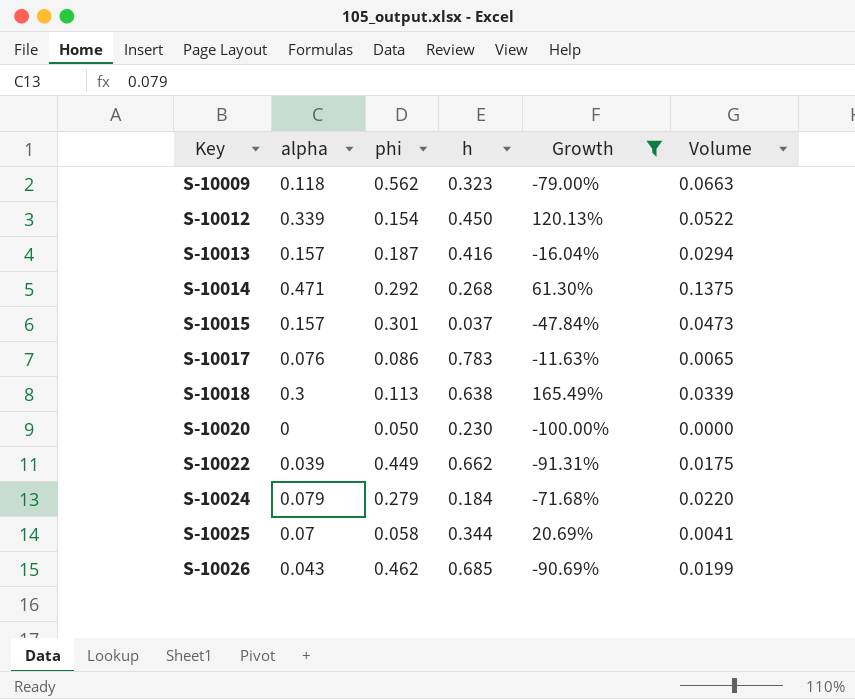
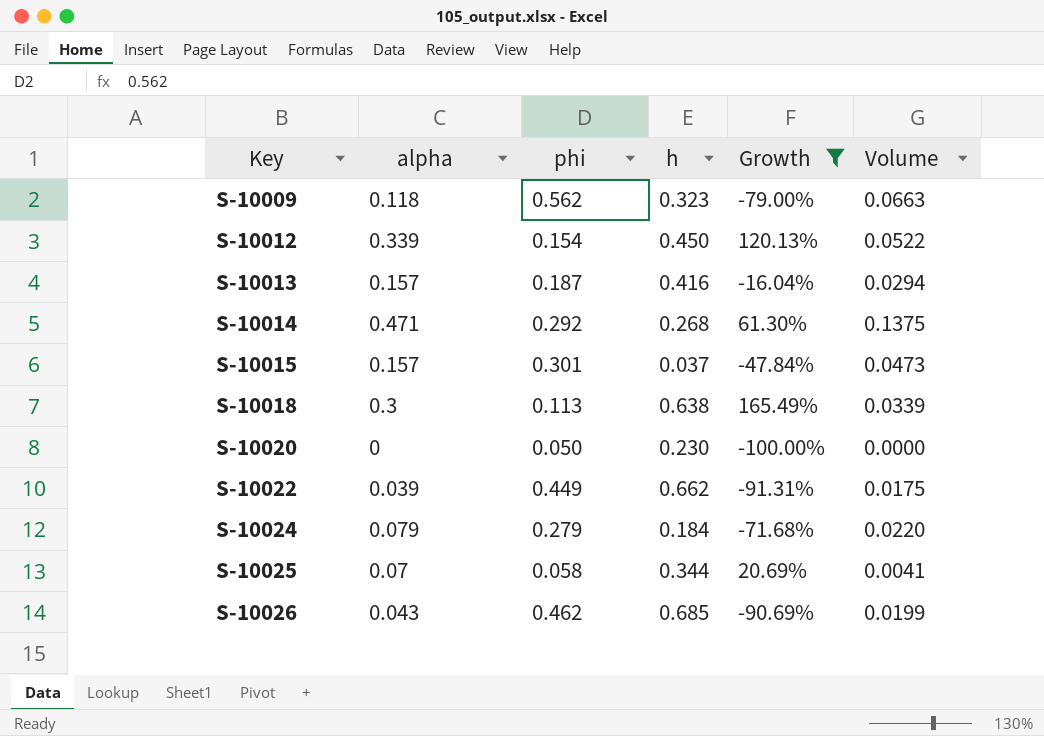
row S-10017: 0.076 | 0.086 | 0.783 | -11.63% | 0.0065 -> none

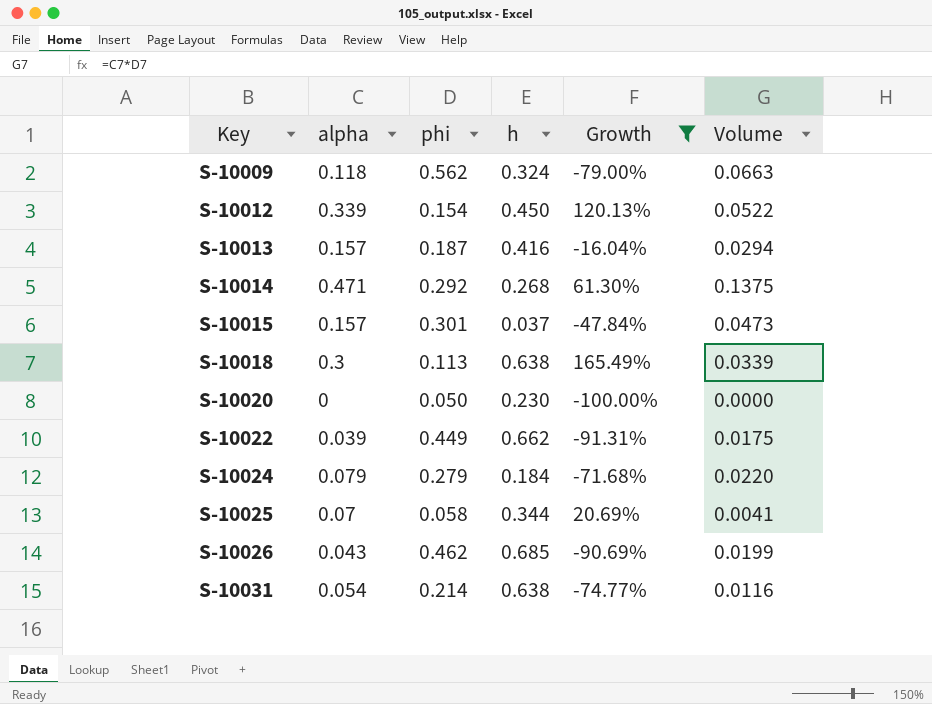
S-10009 | h: 0.323 -> 0.324
row S-10031: none -> 0.054 | 0.214 | 0.638 | -74.77% | 0.0116

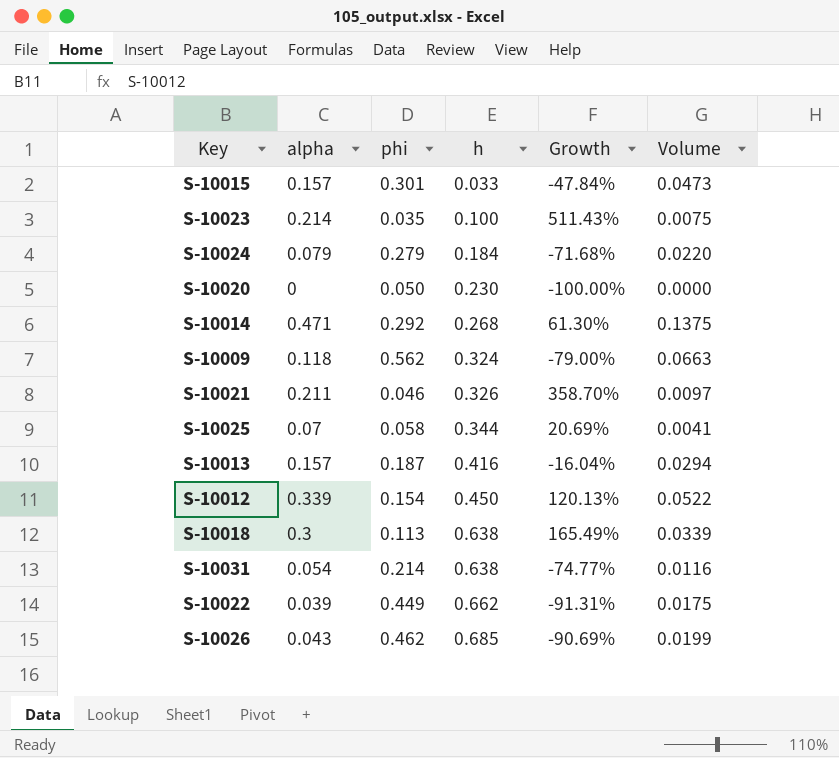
filter: Growth <= 165.49% -> none
row order: Key ascending -> h ascending
S-10015 | h: 0.037 -> 0.033

